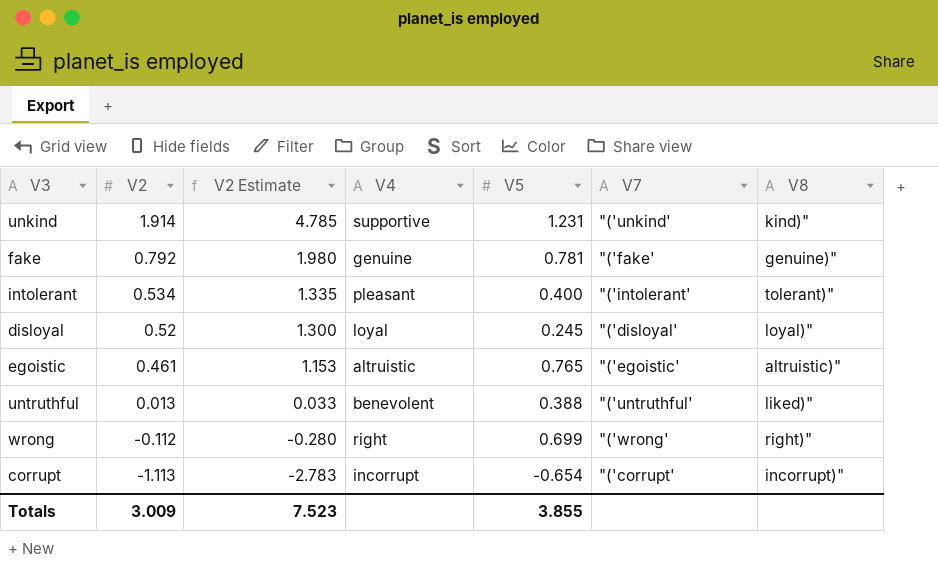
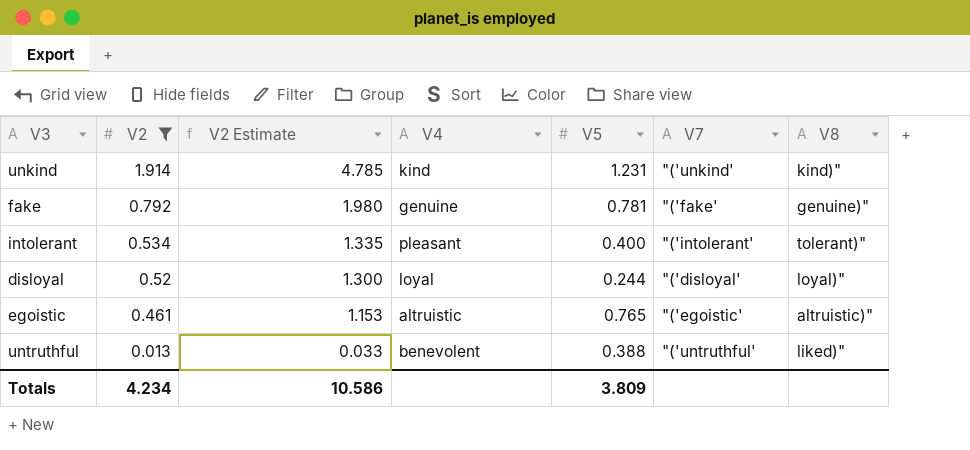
filter: none -> V2 >= 0.013
unkind | V4: supportive -> kind
disloyal | V5: 0.245 -> 0.244
Totals | V2: 3.009 -> 4.234
Totals | V2 Estimate: 7.523 -> 10.586
Totals | V5: 3.855 -> 3.809

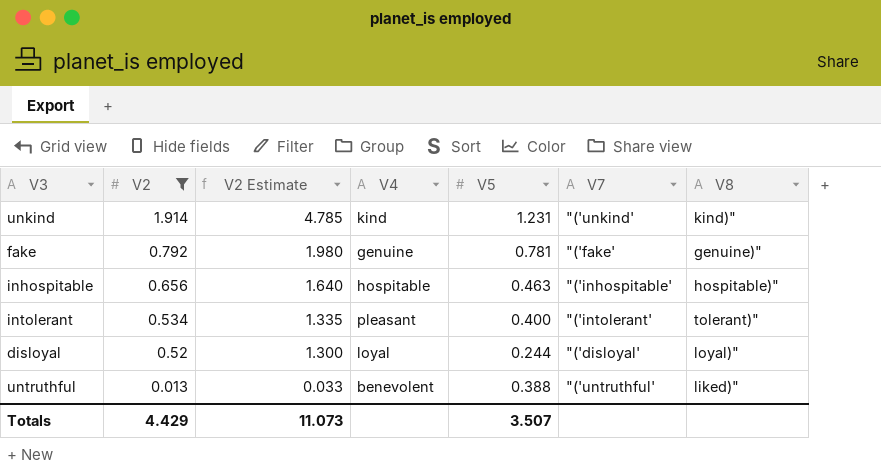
row egoistic: 0.461 | 1.153 | altruistic | 0.765 | "('egoistic' | altruistic)" -> none
row inhospitable: none -> 0.656 | 1.640 | hospitable | 0.463 | "('inhospitable' | hospitable)"
Totals | V2: 4.234 -> 4.429
Totals | V2 Estimate: 10.586 -> 11.073
Totals | V5: 3.809 -> 3.507

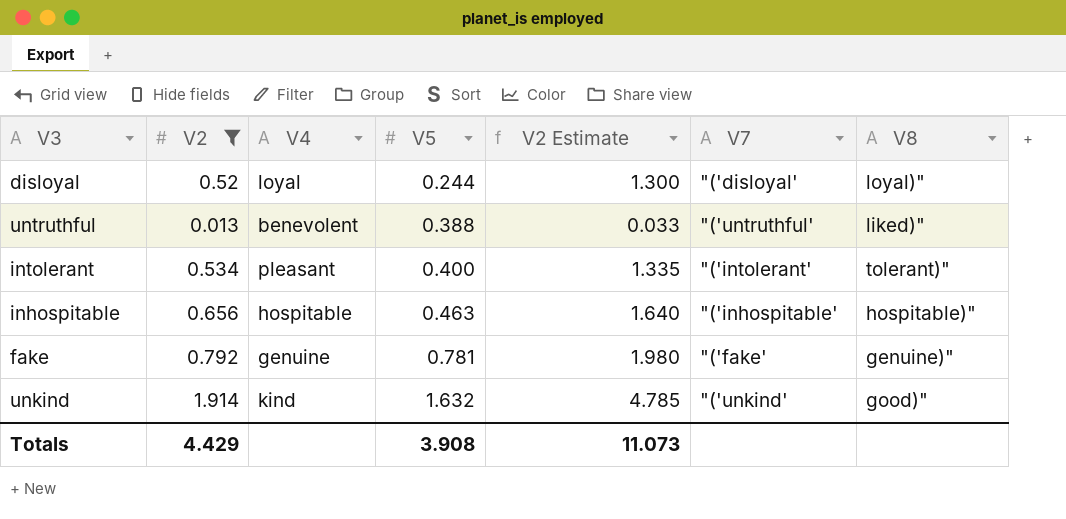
row order: V2 descending -> V5 ascending
column V2 Estimate | position: 3 -> 5
unkind | V5: 1.231 -> 1.632
unkind | V8: kind)" -> good)"
Totals | V5: 3.507 -> 3.908

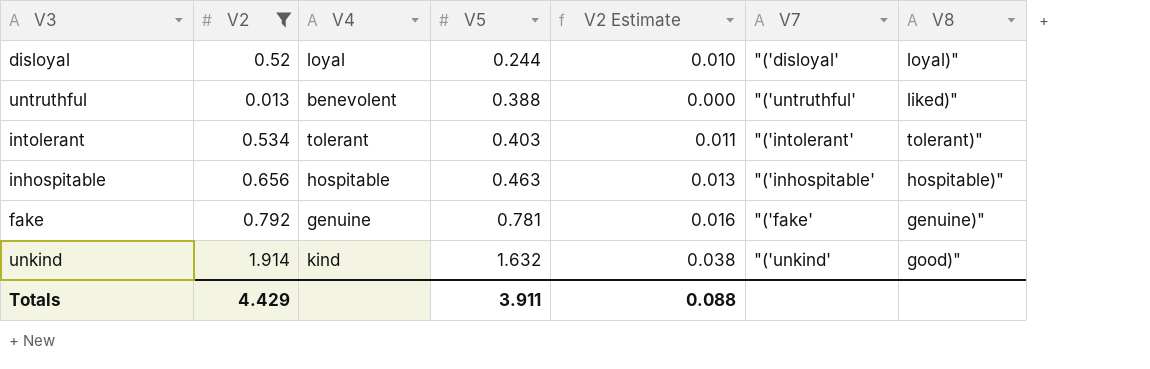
column V2 Estimate | formula: [V2] * 2.5 -> [V2] * 0.02
intolerant | V4: pleasant -> tolerant
intolerant | V5: 0.400 -> 0.403
Totals | V5: 3.908 -> 3.911
Totals | V2 Estimate: 11.073 -> 0.088

